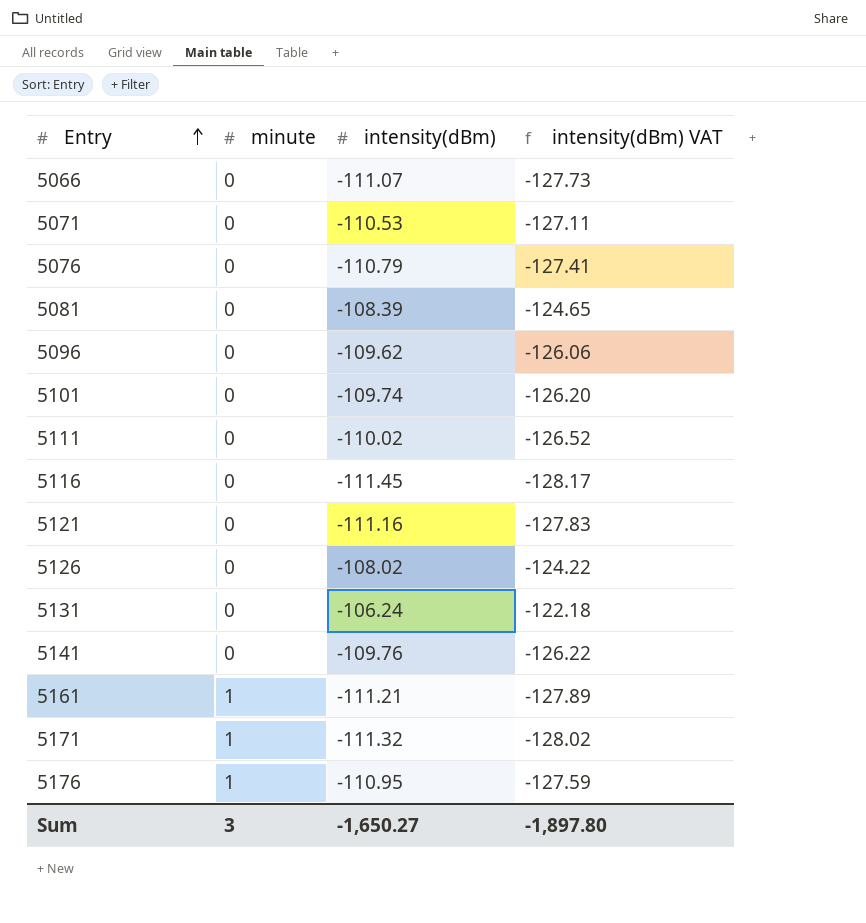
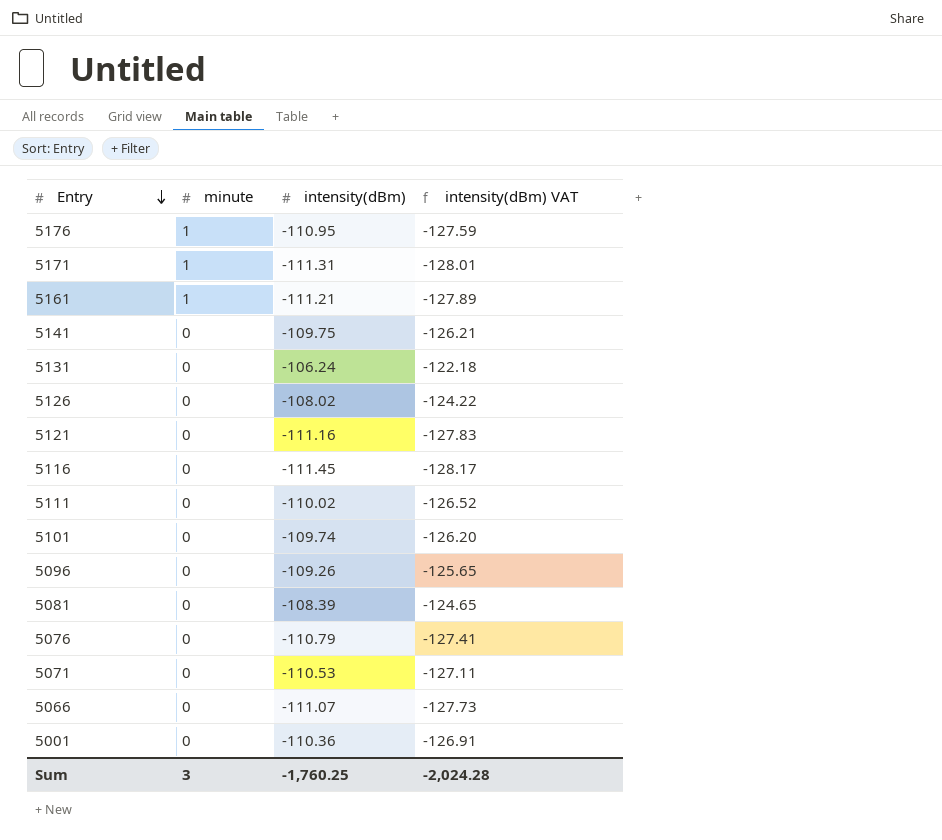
row order: Entry ascending -> Entry descending
5171 | intensity(dBm): -111.32 -> -111.31
5171 | intensity(dBm) VAT: -128.02 -> -128.01
5141 | intensity(dBm): -109.76 -> -109.75
5141 | intensity(dBm) VAT: -126.22 -> -126.21
5096 | intensity(dBm): -109.62 -> -109.26
5096 | intensity(dBm) VAT: -126.06 -> -125.65
row 5001: none -> 0 | -110.36 | -126.91
Sum | intensity(dBm): -1,650.27 -> -1,760.25
Sum | intensity(dBm) VAT: -1,897.80 -> -2,024.28

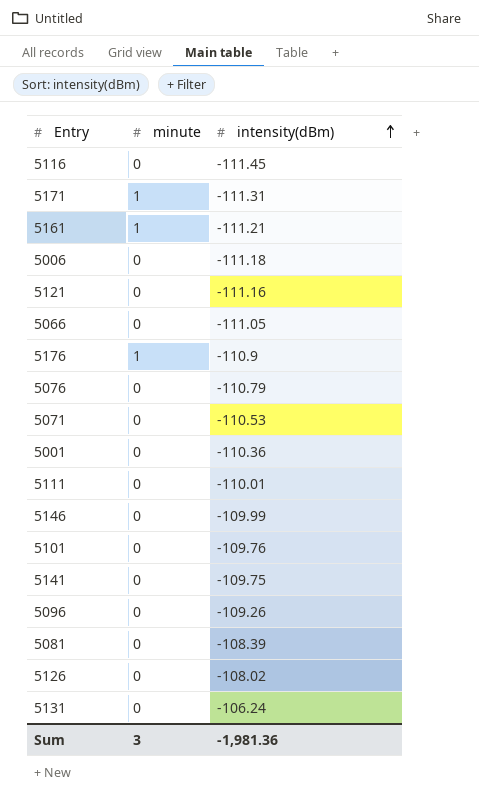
row order: Entry descending -> intensity(dBm) ascending
column intensity(dBm) VAT | formula: [intensity(dBm)] * 1.15 -> none
row 5006: none -> 0 | -111.18
5066 | intensity(dBm): -111.07 -> -111.05
5176 | intensity(dBm): -110.95 -> -110.9
5111 | intensity(dBm): -110.02 -> -110.01
row 5146: none -> 0 | -109.99
5101 | intensity(dBm): -109.74 -> -109.76
Sum | intensity(dBm): -1,760.25 -> -1,981.36

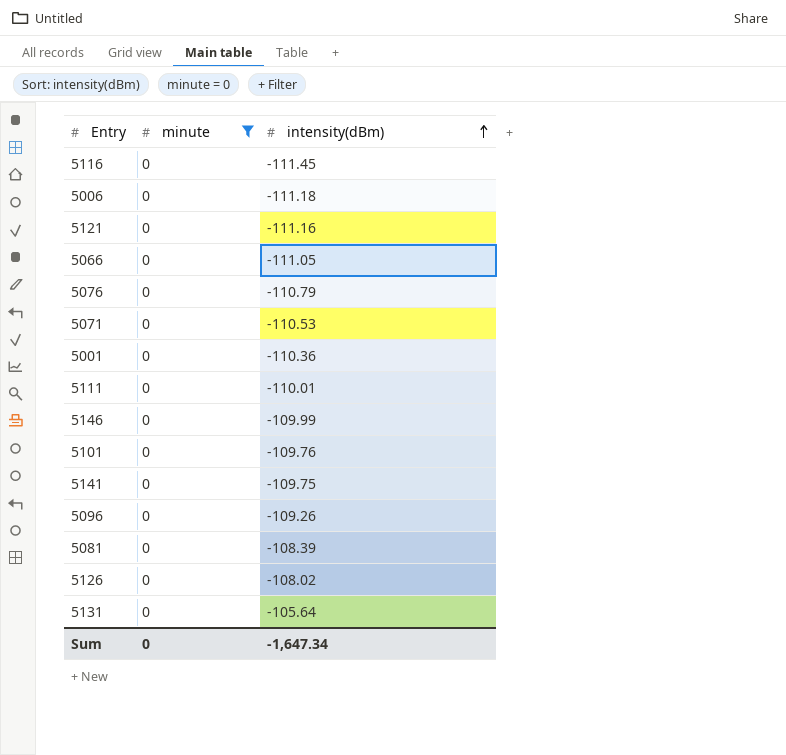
filter: none -> minute = 0
5131 | intensity(dBm): -106.24 -> -105.64
Sum | minute: 3 -> 0
Sum | intensity(dBm): -1,981.36 -> -1,647.34

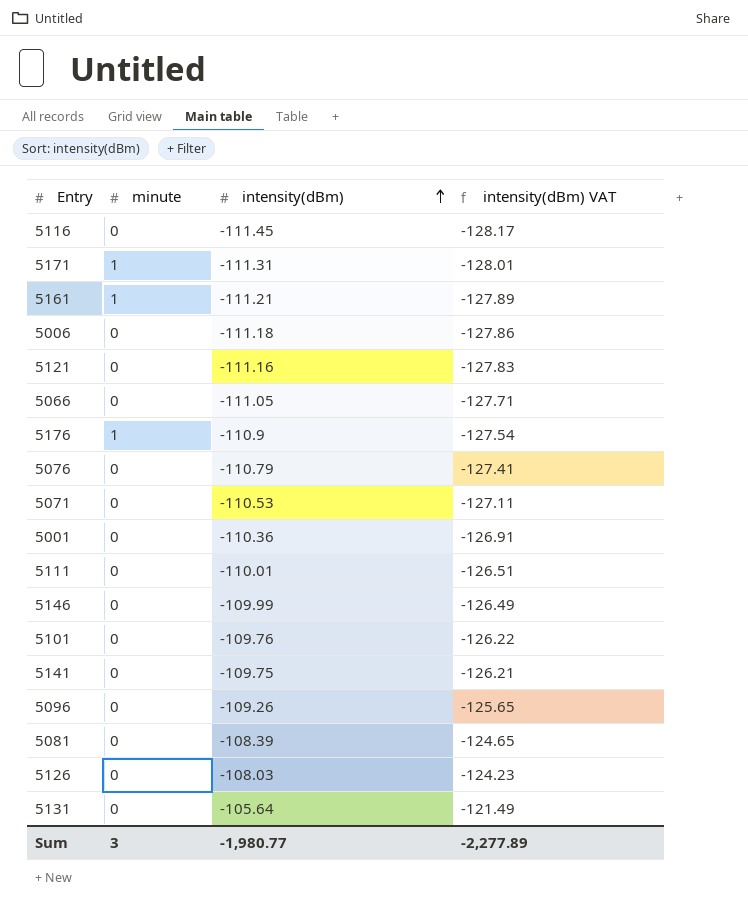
filter: minute = 0 -> none
column intensity(dBm) VAT | formula: none -> [intensity(dBm)] * 1.15
5126 | intensity(dBm): -108.02 -> -108.03
Sum | minute: 0 -> 3
Sum | intensity(dBm): -1,647.34 -> -1,980.77

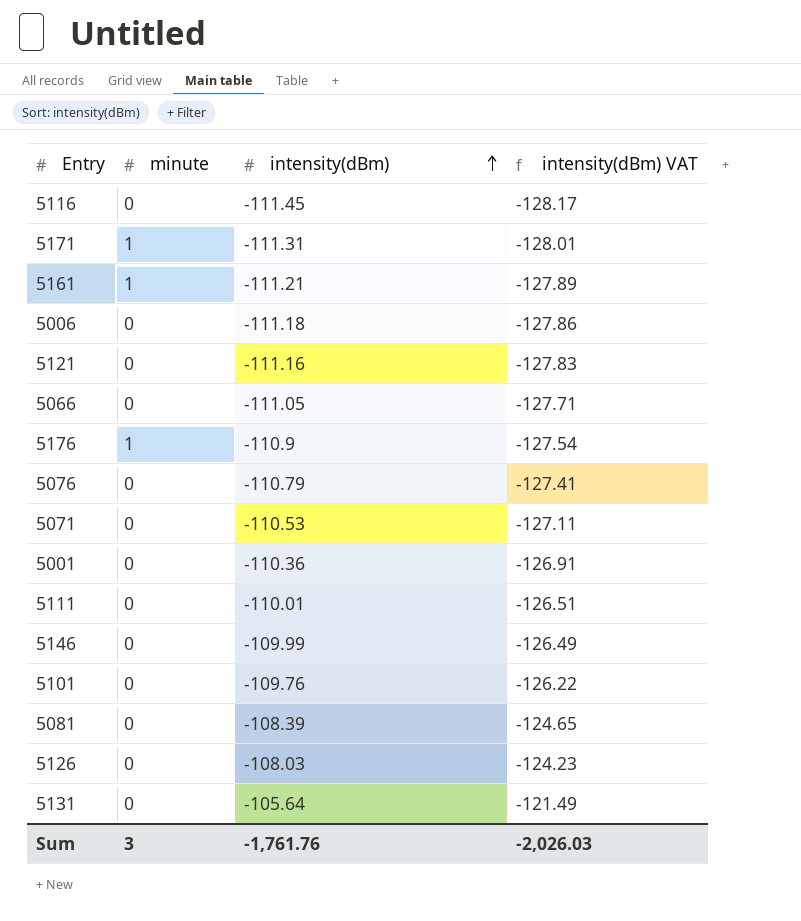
row 5141: 0 | -109.75 | -126.21 -> none
row 5096: 0 | -109.26 | -125.65 -> none
Sum | intensity(dBm): -1,980.77 -> -1,761.76
Sum | intensity(dBm) VAT: -2,277.89 -> -2,026.03

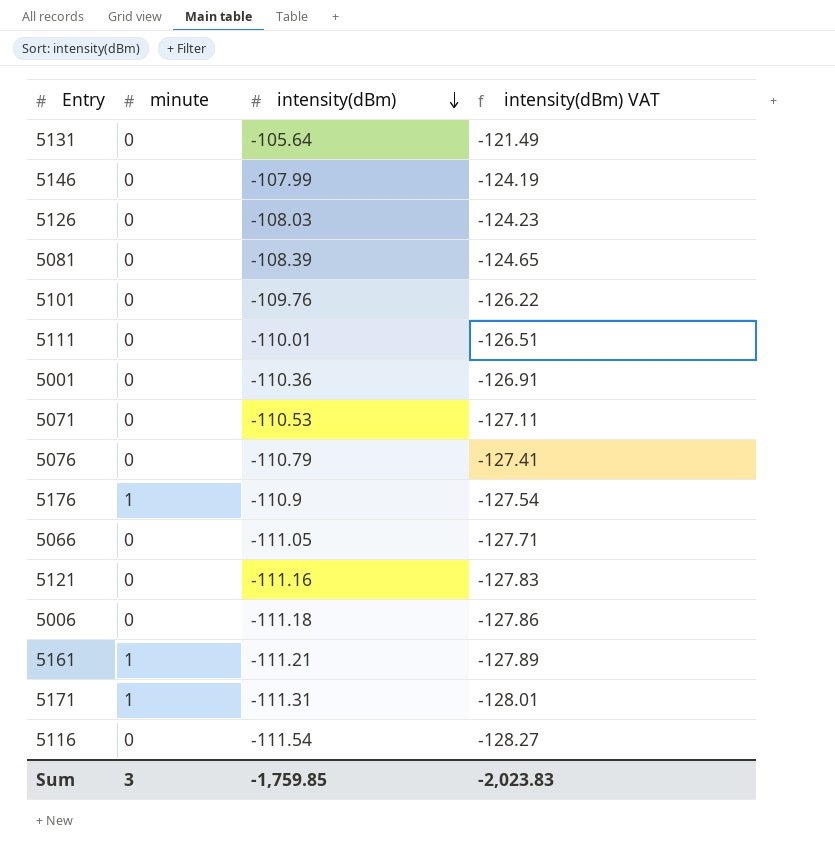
row order: intensity(dBm) ascending -> intensity(dBm) descending
5146 | intensity(dBm): -109.99 -> -107.99
5146 | intensity(dBm) VAT: -126.49 -> -124.19
5116 | intensity(dBm): -111.45 -> -111.54
5116 | intensity(dBm) VAT: -128.17 -> -128.27
Sum | intensity(dBm): -1,761.76 -> -1,759.85
Sum | intensity(dBm) VAT: -2,026.03 -> -2,023.83

